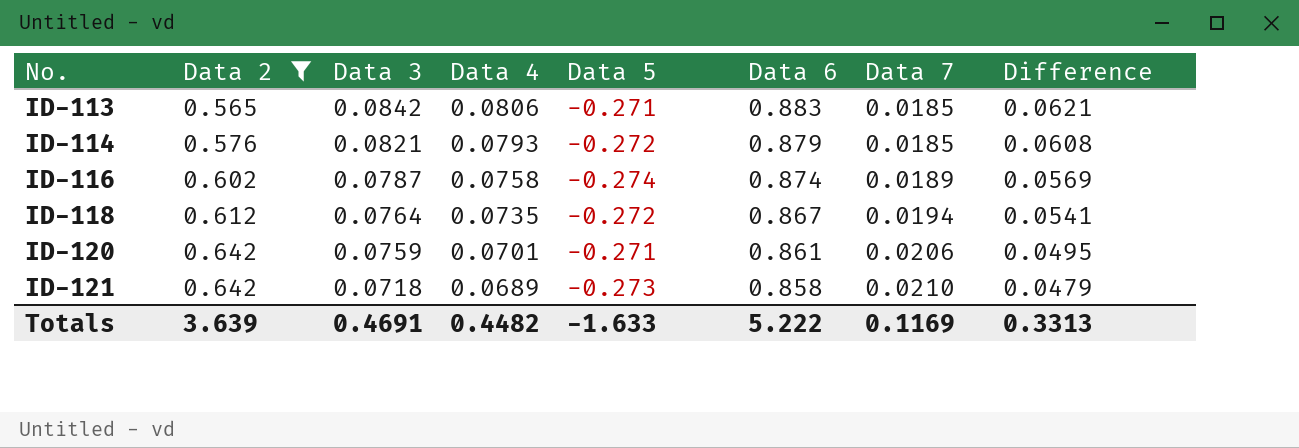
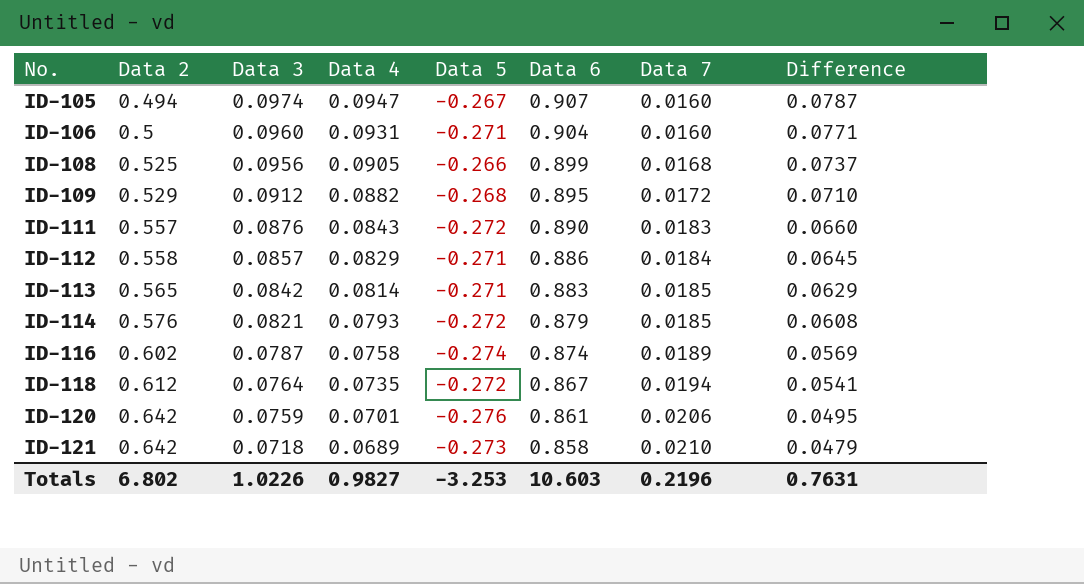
filter: Data 2 >= 0.565 -> none
ID-113 | Data 4: 0.0806 -> 0.0814
ID-113 | Difference: 0.0621 -> 0.0629
ID-120 | Data 5: -0.271 -> -0.276
Totals | Data 2: 3.639 -> 6.802
Totals | Data 3: 0.4691 -> 1.0226
Totals | Data 4: 0.4482 -> 0.9827
Totals | Data 5: -1.633 -> -3.253
Totals | Data 6: 5.222 -> 10.603
Totals | Data 7: 0.1169 -> 0.2196
Totals | Difference: 0.3313 -> 0.7631

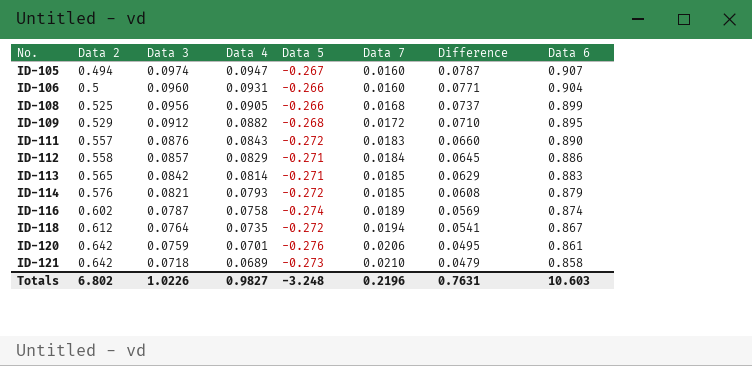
column Data 6 | position: 6 -> 8
ID-106 | Data 5: -0.271 -> -0.266
Totals | Data 5: -3.253 -> -3.248

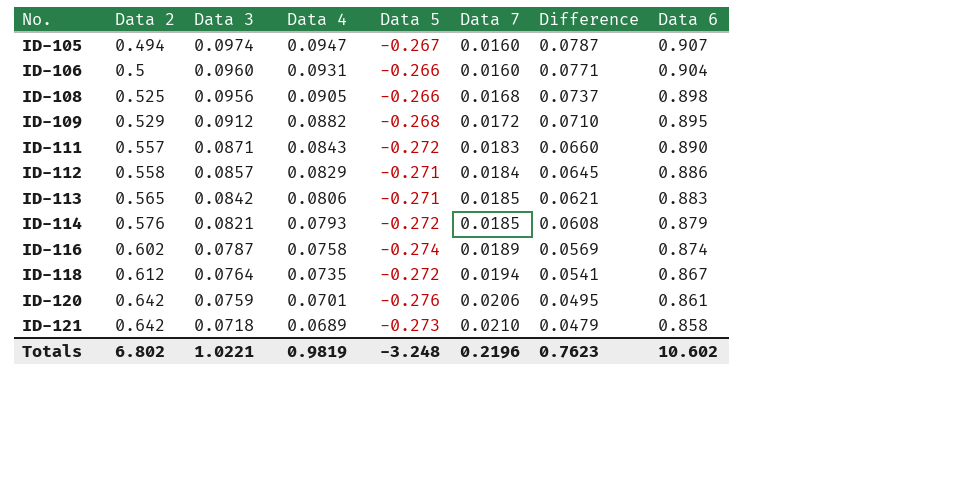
ID-108 | Data 6: 0.899 -> 0.898
ID-111 | Data 3: 0.0876 -> 0.0871
ID-113 | Data 4: 0.0814 -> 0.0806
ID-113 | Difference: 0.0629 -> 0.0621
Totals | Data 3: 1.0226 -> 1.0221
Totals | Data 4: 0.9827 -> 0.9819
Totals | Difference: 0.7631 -> 0.7623
Totals | Data 6: 10.603 -> 10.602

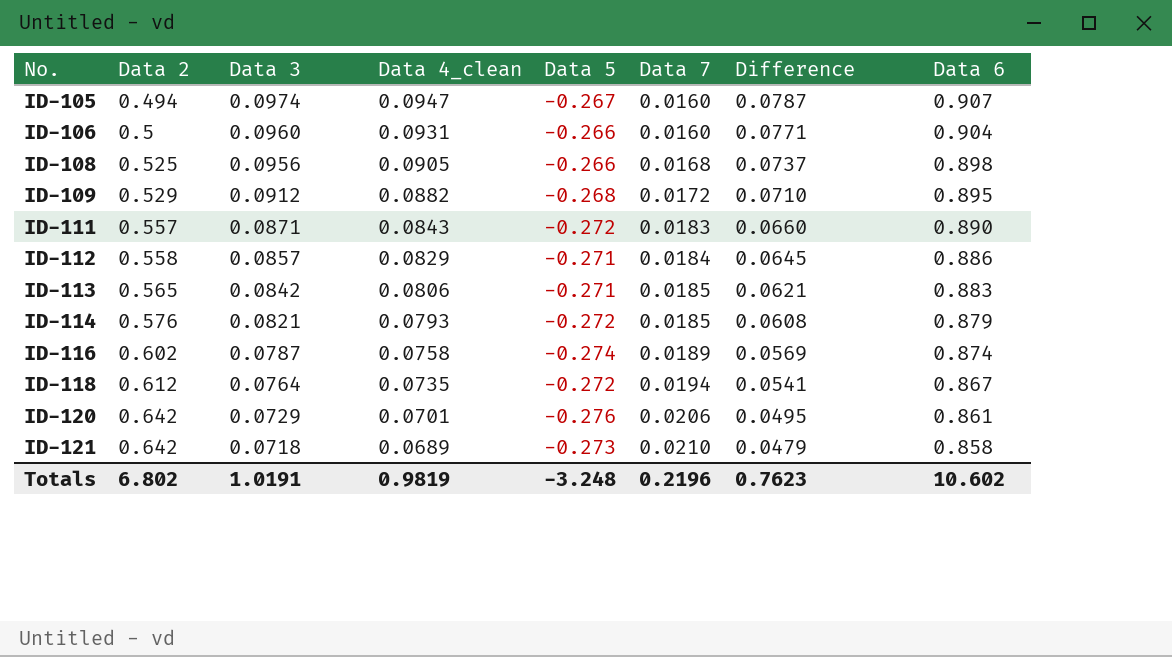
column name: Data 4 -> Data 4_clean
ID-120 | Data 3: 0.0759 -> 0.0729
Totals | Data 3: 1.0221 -> 1.0191

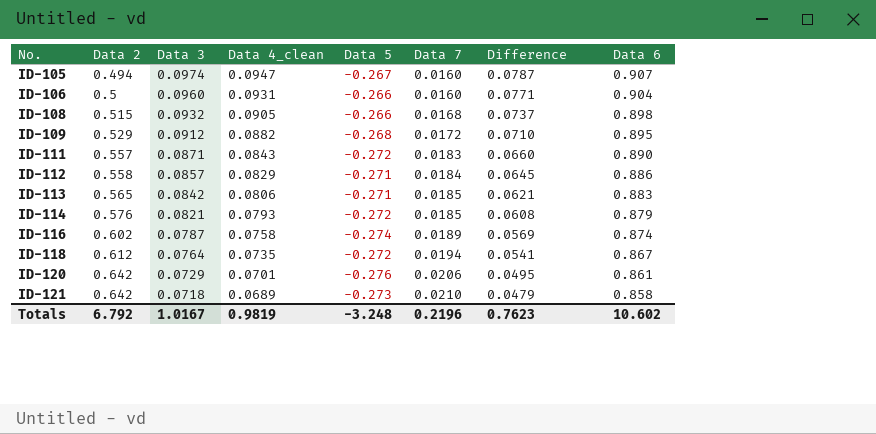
ID-108 | Data 2: 0.525 -> 0.515
ID-108 | Data 3: 0.0956 -> 0.0932
Totals | Data 2: 6.802 -> 6.792
Totals | Data 3: 1.0191 -> 1.0167

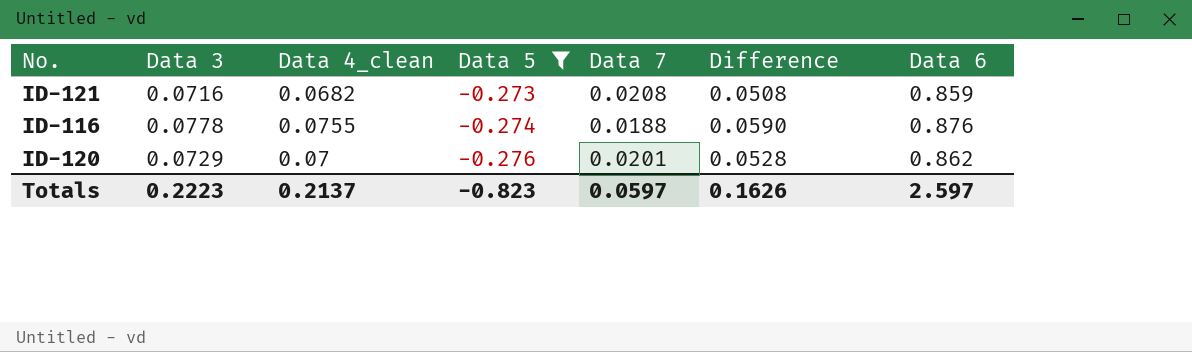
filter: none -> Data 5 <= -0.273
row order: No. ascending -> Data 5 descending
column Data 2 | position: 2 -> none
column Difference | formula: [Data 4_clean] - [Data 7] -> [Data 3] - [Data 7]
ID-121 | Data 3: 0.0718 -> 0.0716
ID-121 | Data 4_clean: 0.0689 -> 0.0682
ID-121 | Data 7: 0.0210 -> 0.0208
ID-121 | Data 6: 0.858 -> 0.859
ID-116 | Data 3: 0.0787 -> 0.0778
ID-116 | Data 4_clean: 0.0758 -> 0.0755
ID-116 | Data 7: 0.0189 -> 0.0188
ID-116 | Data 6: 0.874 -> 0.876
ID-120 | Data 4_clean: 0.0701 -> 0.07
ID-120 | Data 7: 0.0206 -> 0.0201
ID-120 | Data 6: 0.861 -> 0.862
Totals | Data 3: 1.0167 -> 0.2223
Totals | Data 4_clean: 0.9819 -> 0.2137
Totals | Data 5: -3.248 -> -0.823
Totals | Data 7: 0.2196 -> 0.0597
Totals | Difference: 0.7623 -> 0.1626
Totals | Data 6: 10.602 -> 2.597

